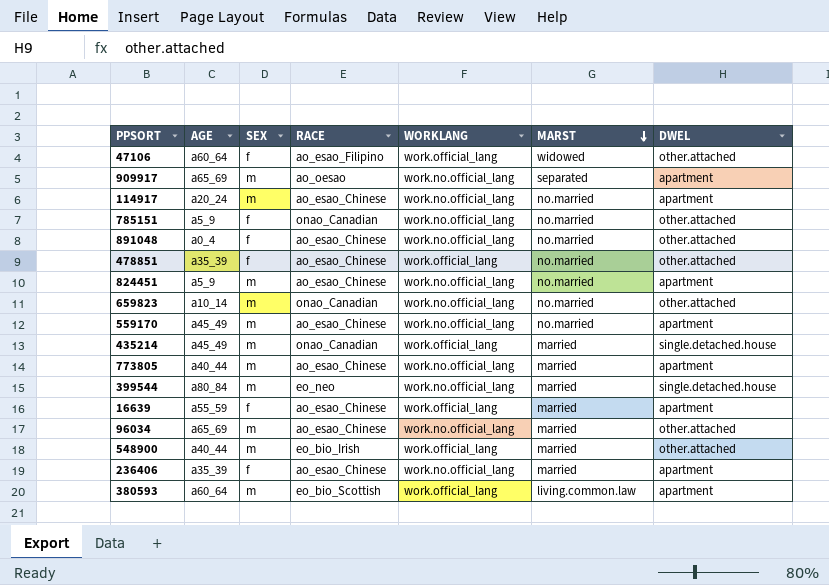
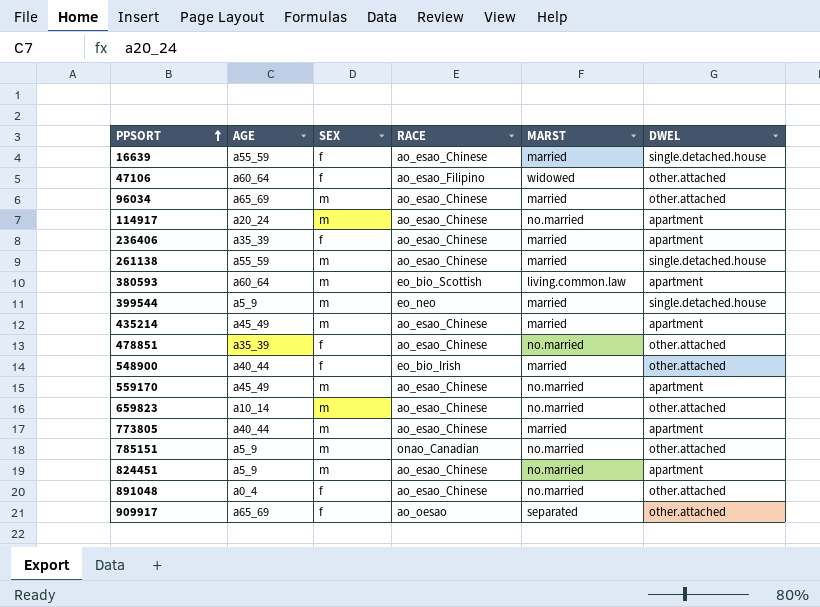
row order: MARST descending -> PPSORT ascending
column WORKLANG | position: 5 -> none
16639 | DWEL: apartment -> single.detached.house
row 261138: none -> a55_59 | m | ao_esao_Chinese | married | single.detached.house
399544 | AGE: a80_84 -> a5_9
435214 | RACE: onao_Canadian -> ao_esao_Chinese
435214 | DWEL: single.detached.house -> apartment
548900 | SEX: m -> f
659823 | RACE: onao_Canadian -> ao_esao_Chinese
785151 | SEX: f -> m
909917 | SEX: m -> f
909917 | DWEL: apartment -> other.attached

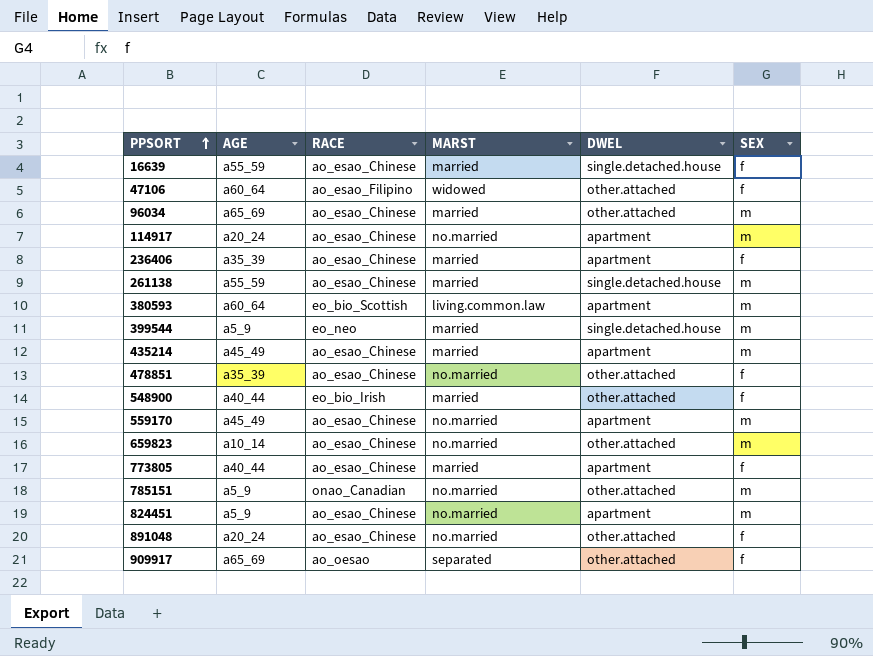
column SEX | position: 3 -> 6
773805 | SEX: m -> f
891048 | AGE: a0_4 -> a20_24

